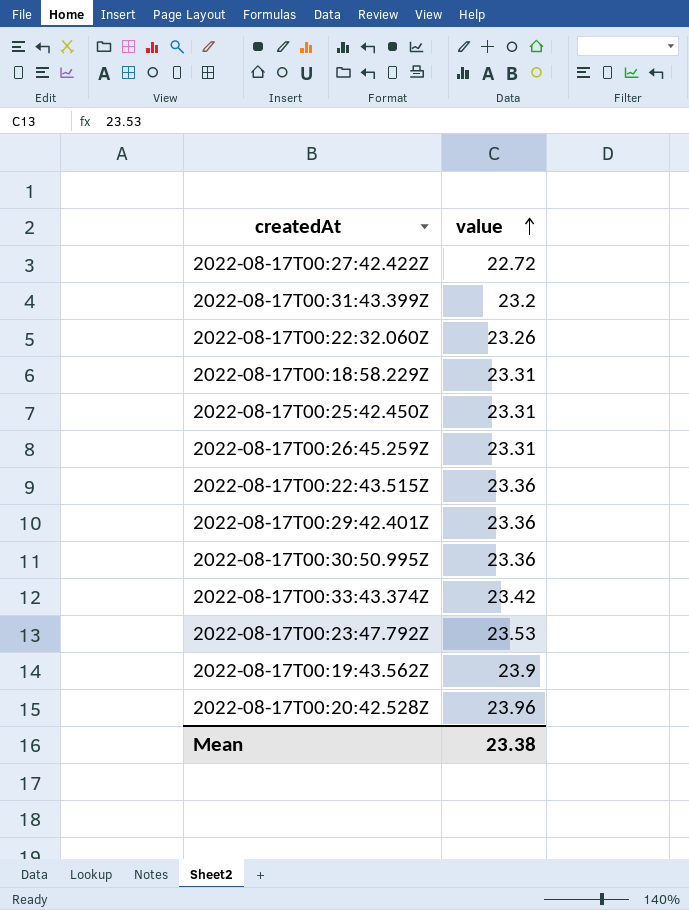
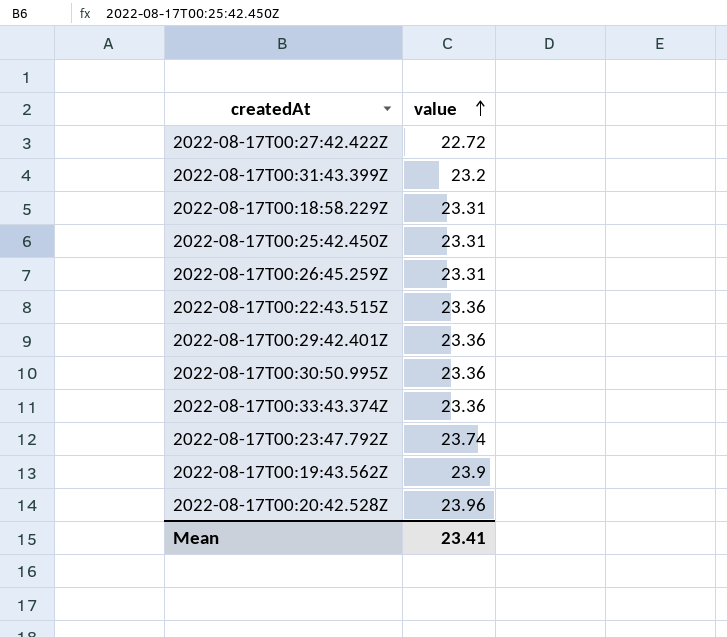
row 2022-08-17T00:22:32.060Z: 23.26 -> none
2022-08-17T00:33:43.374Z | value: 23.42 -> 23.36
2022-08-17T00:23:47.792Z | value: 23.53 -> 23.74
Mean | value: 23.38 -> 23.41

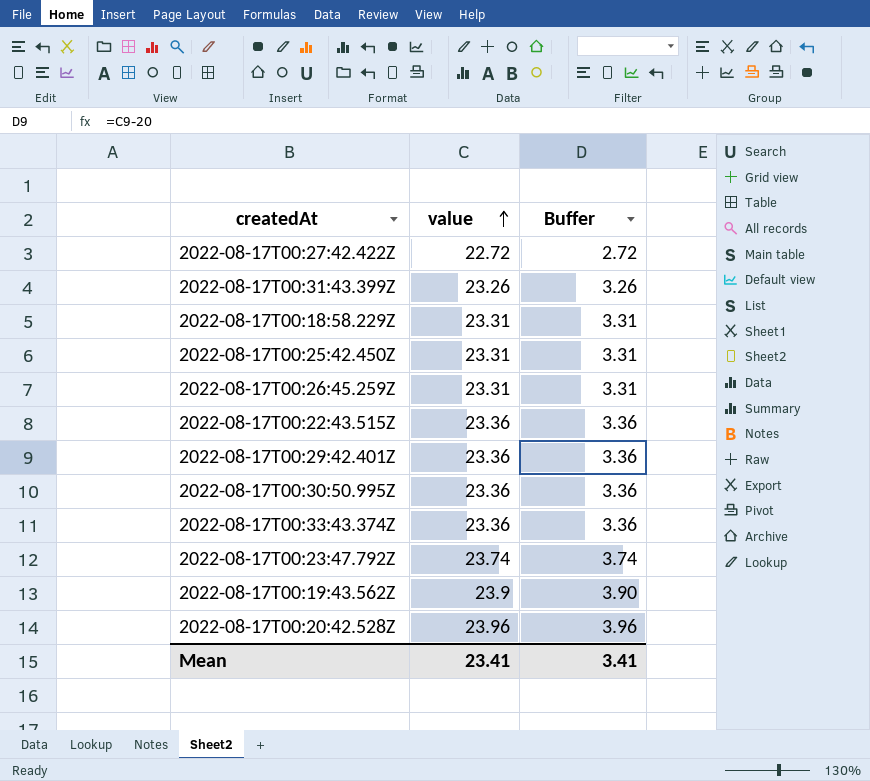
column Buffer | formula: none -> [value] - 20
2022-08-17T00:31:43.399Z | value: 23.2 -> 23.26

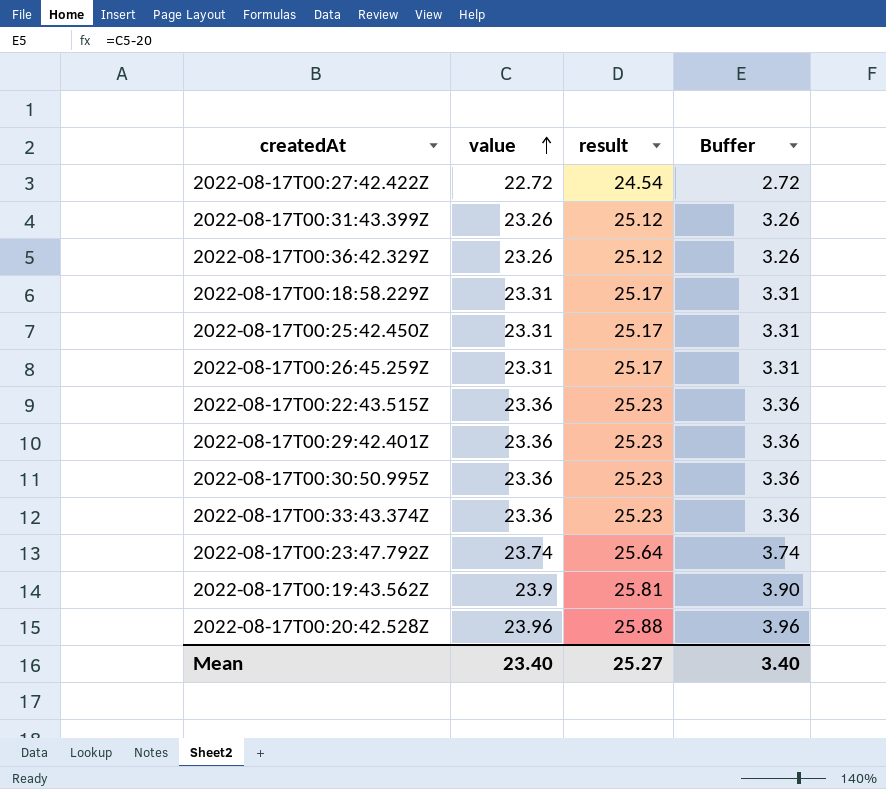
column result | formula: none -> [value] * 1.08
row 2022-08-17T00:36:42.329Z: none -> 23.26 | 25.12 | 3.26
Mean | value: 23.41 -> 23.40
Mean | Buffer: 3.41 -> 3.40

